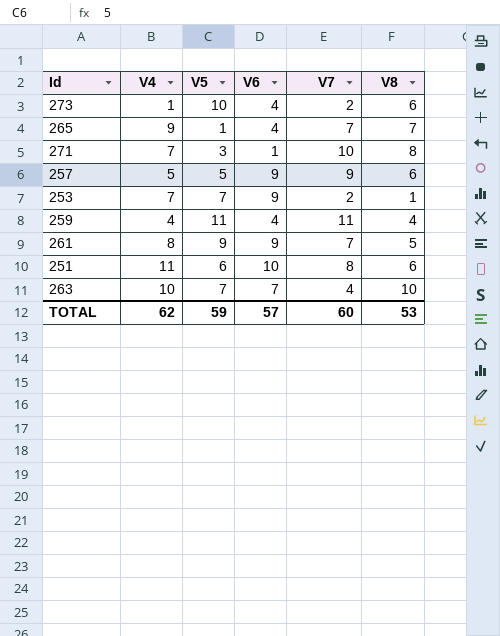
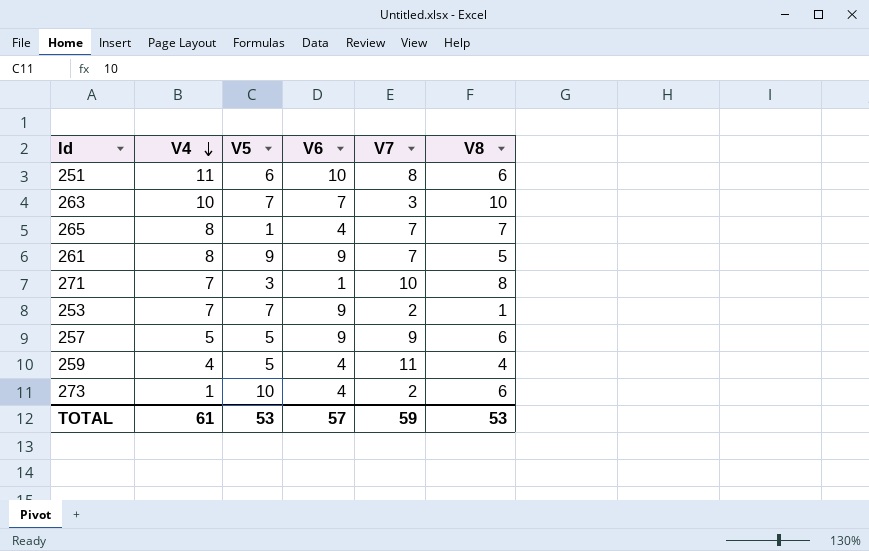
row order: none -> V4 descending
263 | V7: 4 -> 3
265 | V4: 9 -> 8
259 | V5: 11 -> 5
TOTAL | V4: 62 -> 61
TOTAL | V5: 59 -> 53
TOTAL | V7: 60 -> 59

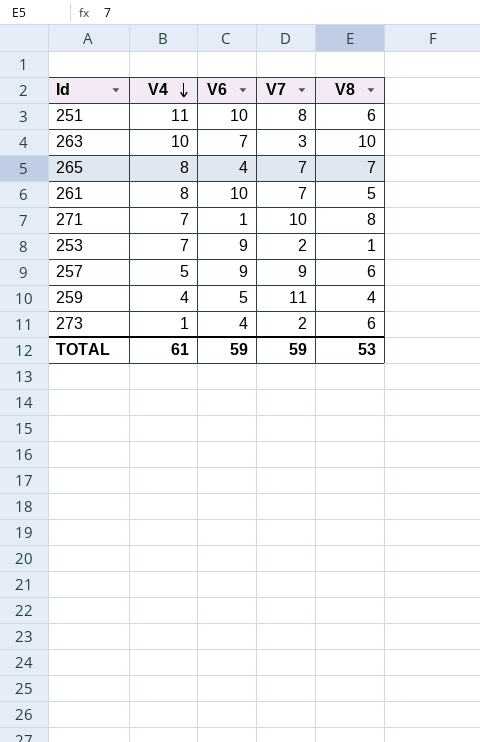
column V5 | position: 3 -> none
261 | V6: 9 -> 10
259 | V6: 4 -> 5
TOTAL | V6: 57 -> 59

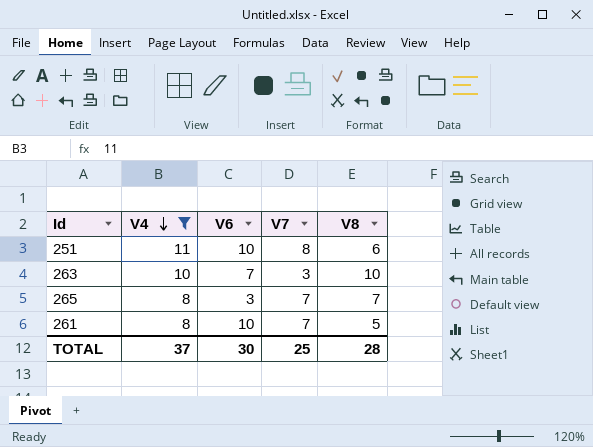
filter: none -> V4 >= 8
265 | V6: 4 -> 3
TOTAL | V4: 61 -> 37
TOTAL | V6: 59 -> 30
TOTAL | V7: 59 -> 25
TOTAL | V8: 53 -> 28

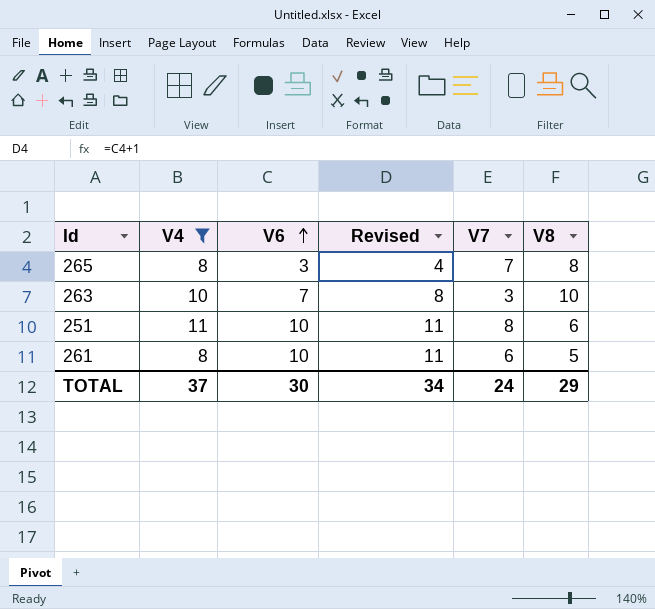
row order: V4 descending -> V6 ascending
column Revised | formula: none -> [V6] + 1
265 | V8: 7 -> 8
261 | V7: 7 -> 6
TOTAL | V7: 25 -> 24
TOTAL | V8: 28 -> 29

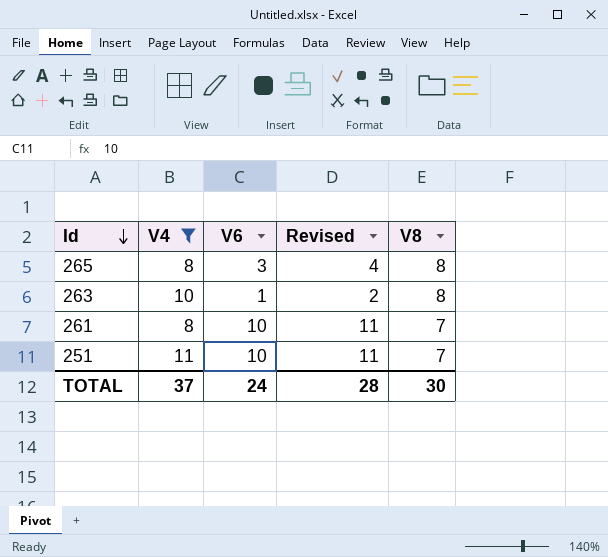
row order: V6 ascending -> Id descending
column V7 | position: 5 -> none
263 | V6: 7 -> 1
263 | Revised: 8 -> 2
263 | V8: 10 -> 8
261 | V8: 5 -> 7
251 | V8: 6 -> 7
TOTAL | V6: 30 -> 24
TOTAL | Revised: 34 -> 28
TOTAL | V8: 29 -> 30

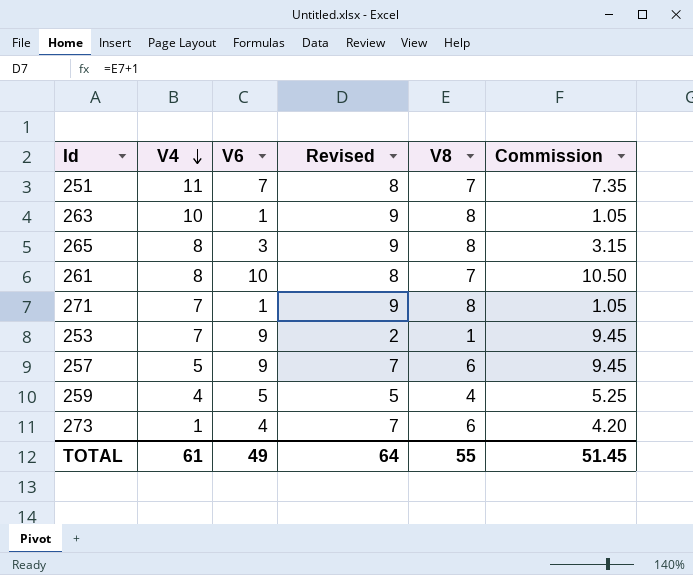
filter: V4 >= 8 -> none
row order: Id descending -> V4 descending
column Revised | formula: [V6] + 1 -> [V8] + 1
column Commission | formula: none -> [V6] * 1.05
251 | V6: 10 -> 7
TOTAL | V4: 37 -> 61
TOTAL | V6: 24 -> 49
TOTAL | Revised: 28 -> 64
TOTAL | V8: 30 -> 55

